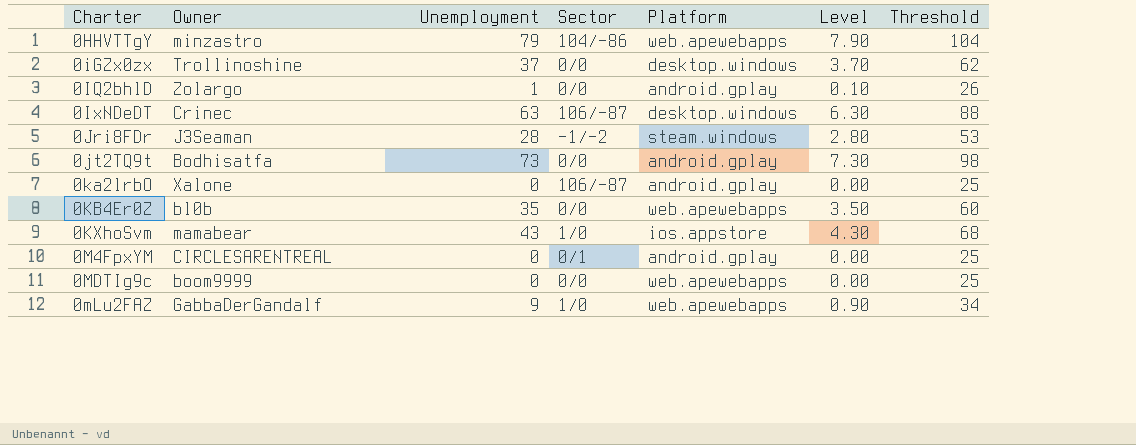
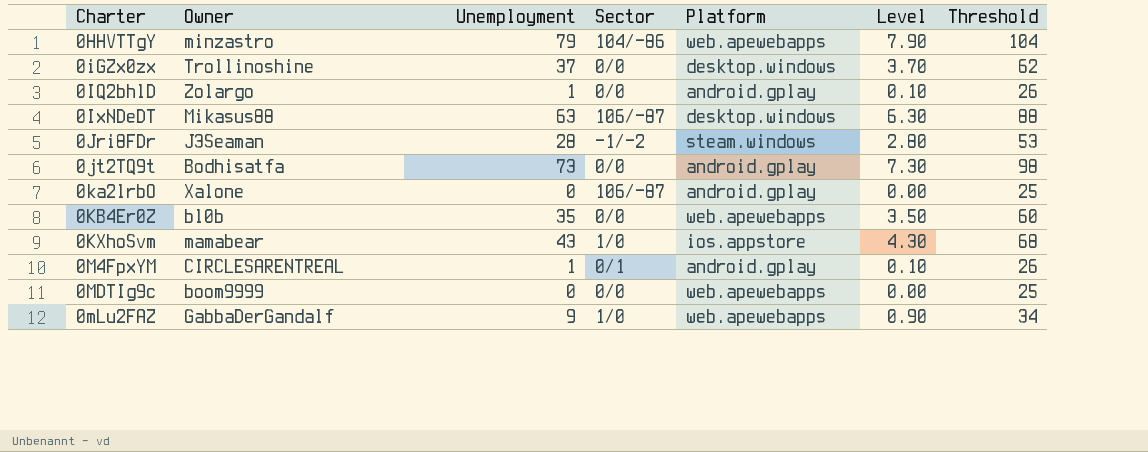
0IxNDeDT | Owner: Crinec -> Mikasus88
0M4FpxYM | Unemployment: 0 -> 1
0M4FpxYM | Level: 0.00 -> 0.10
0M4FpxYM | Threshold: 25 -> 26

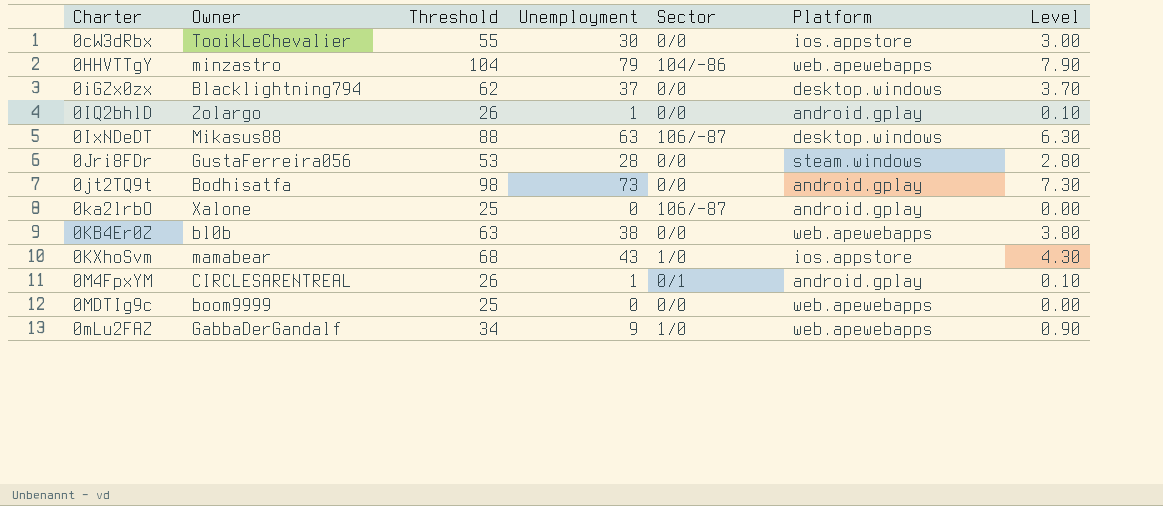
column Threshold | position: 7 -> 3
row 0cW3dRbx: none -> TooikLeChevalier | 55 | 30 | 0/0 | ios.appstore | 3.00
0iGZx0zx | Owner: Trollinoshine -> Blacklightning794
0Jri8FDr | Owner: J3Seaman -> GustaFerreira056
0Jri8FDr | Sector: -1/-2 -> 0/0
0KB4Er0Z | Threshold: 60 -> 63
0KB4Er0Z | Unemployment: 35 -> 38
0KB4Er0Z | Level: 3.50 -> 3.80

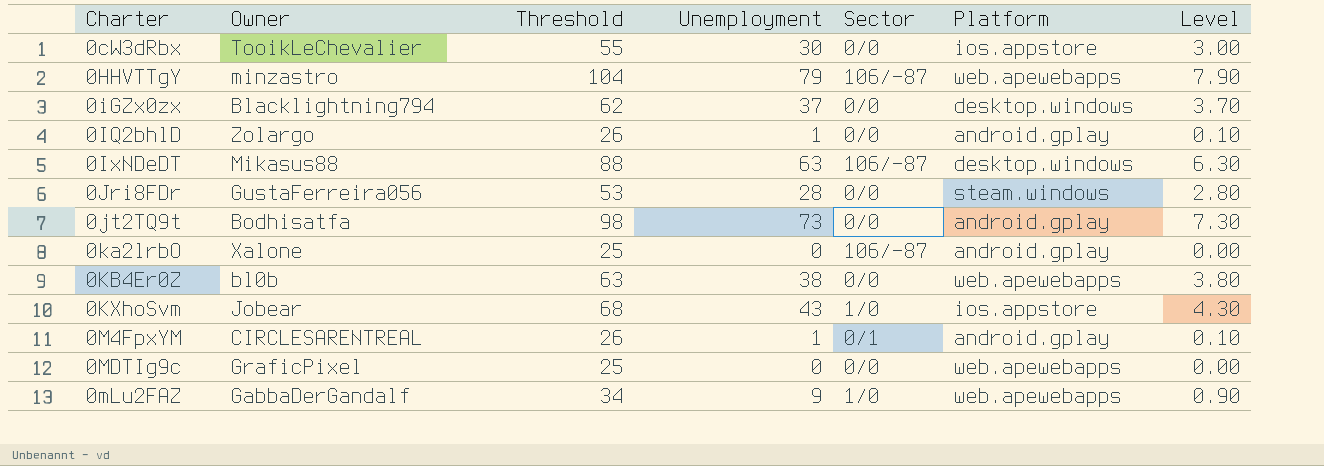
0HHVTTgY | Sector: 104/-86 -> 106/-87
0KXhoSvm | Owner: mamabear -> Jobear
0MDTIg9c | Owner: boom9999 -> GraficPixel

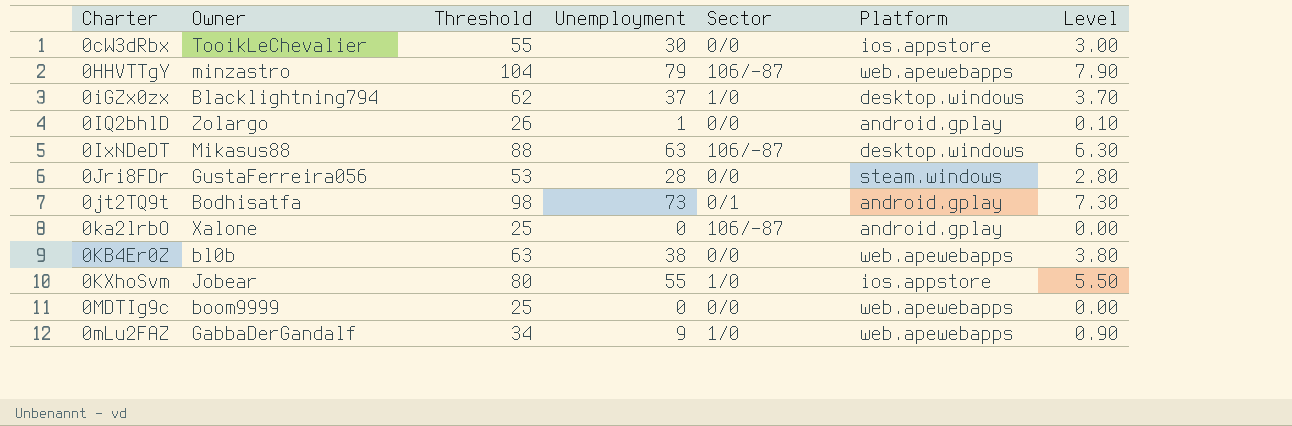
row 0M4FpxYM: CIRCLESARENTREAL | 26 | 1 | 0/1 | android.gplay | 0.10 -> none
0iGZx0zx | Sector: 0/0 -> 1/0
0jt2TQ9t | Sector: 0/0 -> 0/1
0KXhoSvm | Threshold: 68 -> 80
0KXhoSvm | Unemployment: 43 -> 55
0KXhoSvm | Level: 4.30 -> 5.50
0MDTIg9c | Owner: GraficPixel -> boom9999

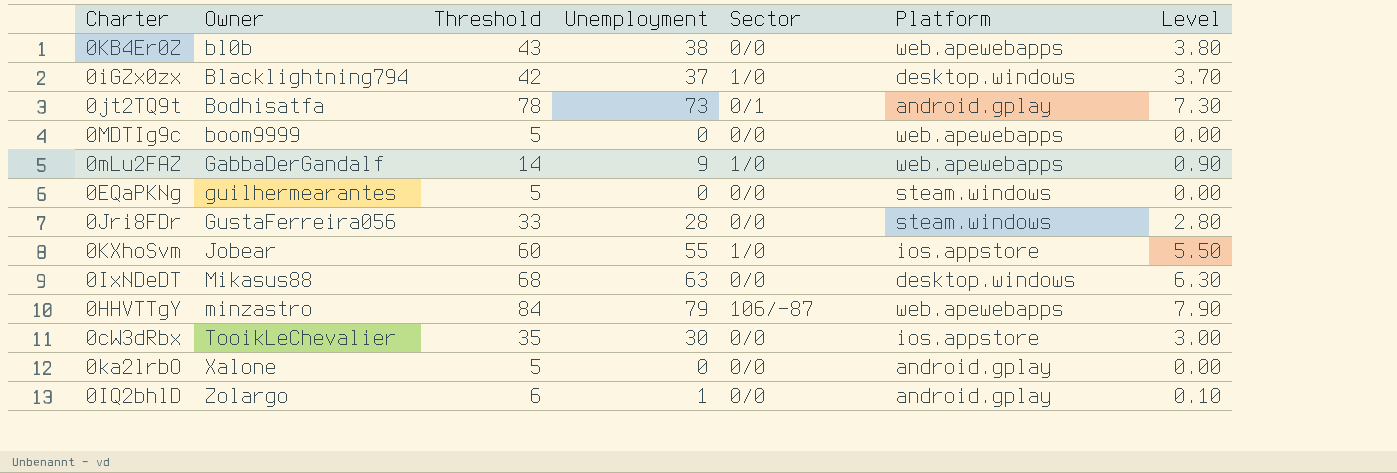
row order: Charter ascending -> Owner ascending
column Threshold | formula: [Unemployment] + 25 -> [Unemployment] + 5
row 0EQaPKNg: none -> guilhermearantes | 5 | 0 | 0/0 | steam.windows | 0.00
0IxNDeDT | Sector: 106/-87 -> 0/0
0ka2lrbO | Sector: 106/-87 -> 0/0

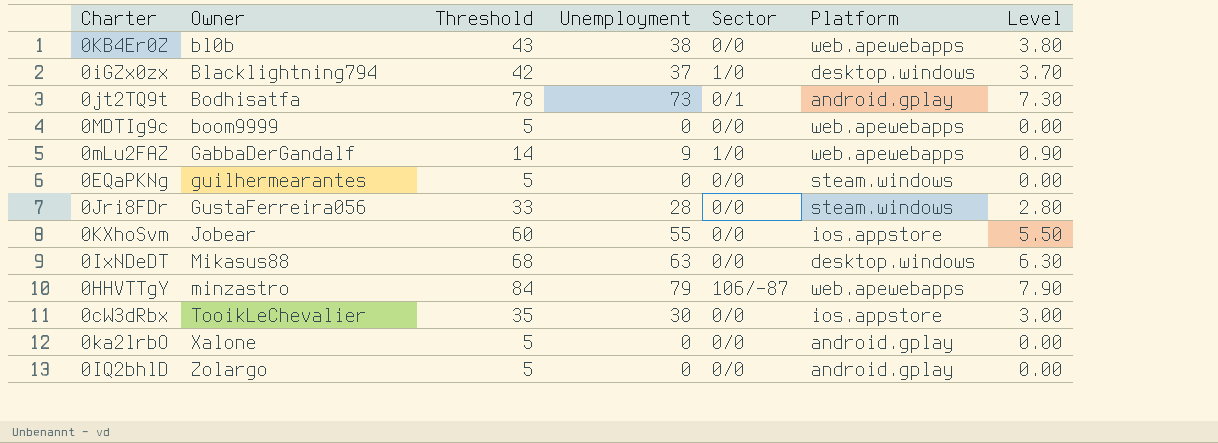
0KXhoSvm | Sector: 1/0 -> 0/0
0IQ2bhlD | Threshold: 6 -> 5
0IQ2bhlD | Unemployment: 1 -> 0
0IQ2bhlD | Level: 0.10 -> 0.00

